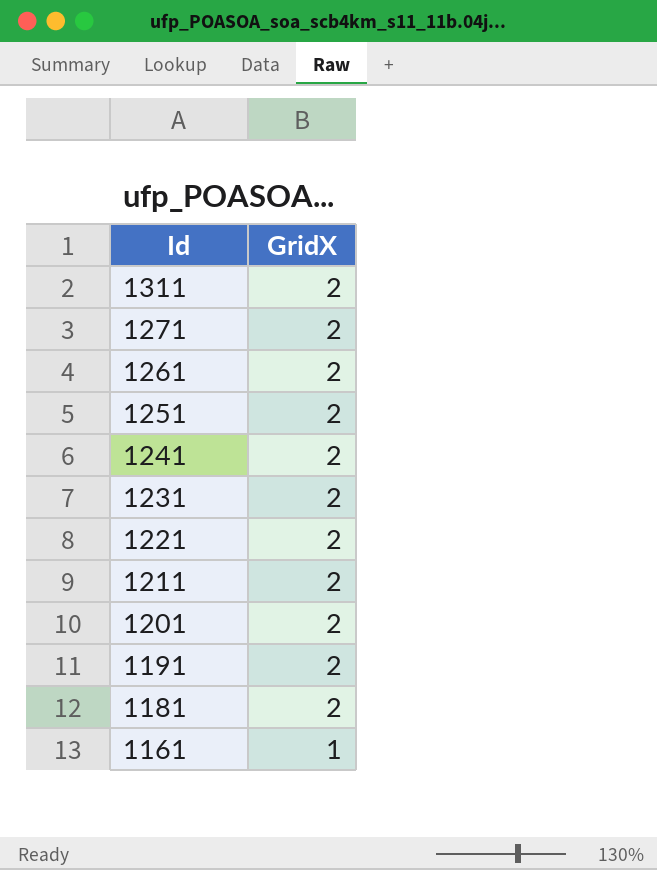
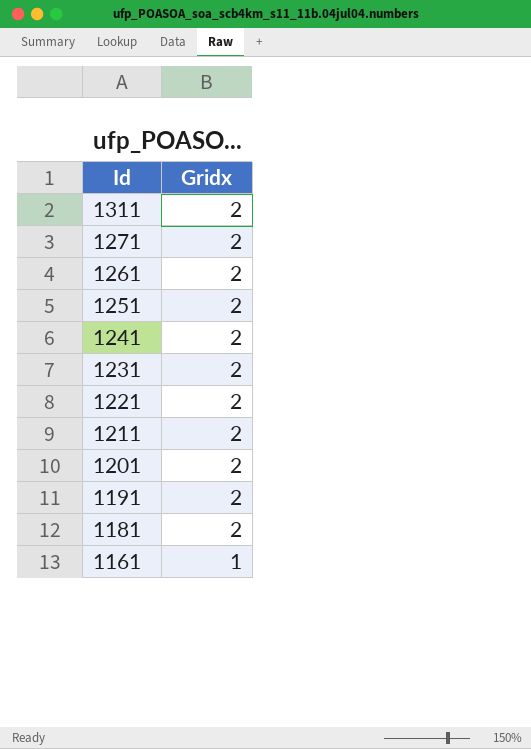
column name: GridX -> Gridx

